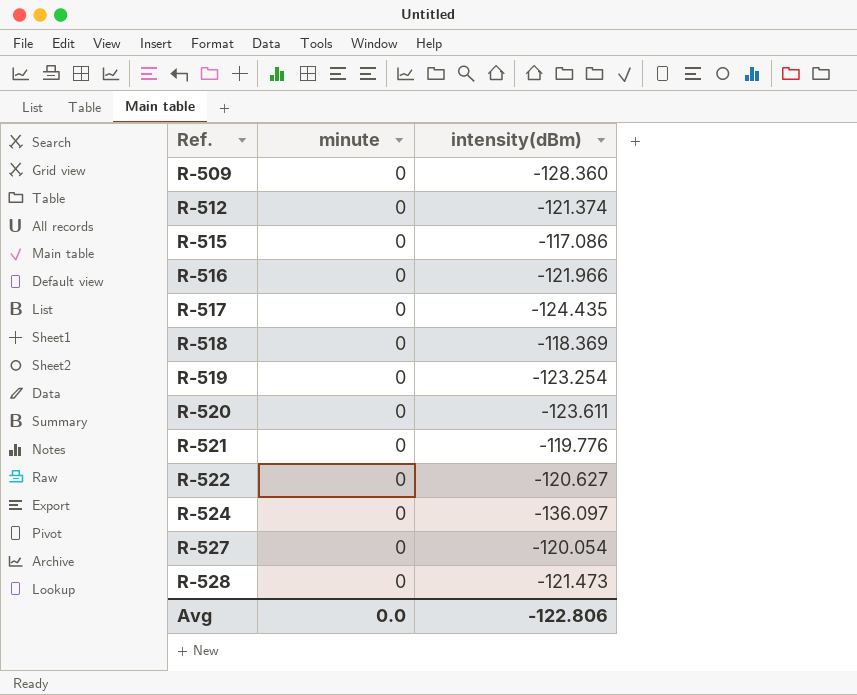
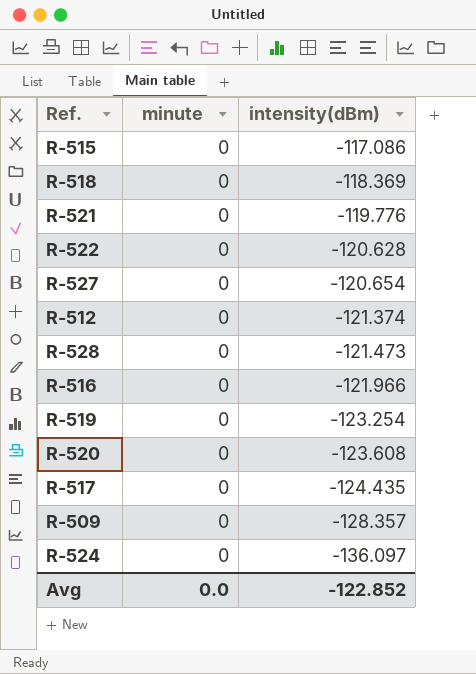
row order: Ref. ascending -> intensity(dBm) descending
R-522 | intensity(dBm): -120.627 -> -120.628
R-527 | intensity(dBm): -120.054 -> -120.654
R-520 | intensity(dBm): -123.611 -> -123.608
R-509 | intensity(dBm): -128.360 -> -128.357
Avg | intensity(dBm): -122.806 -> -122.852

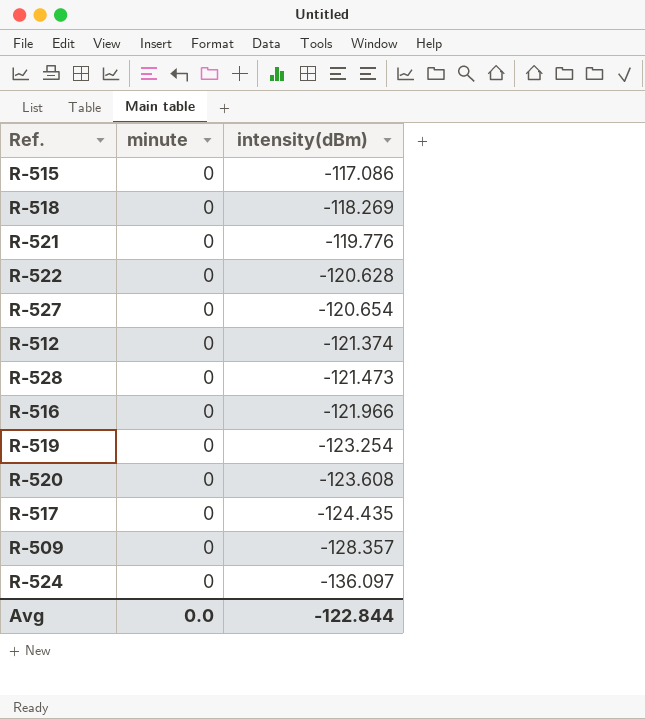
R-518 | intensity(dBm): -118.369 -> -118.269
Avg | intensity(dBm): -122.852 -> -122.844

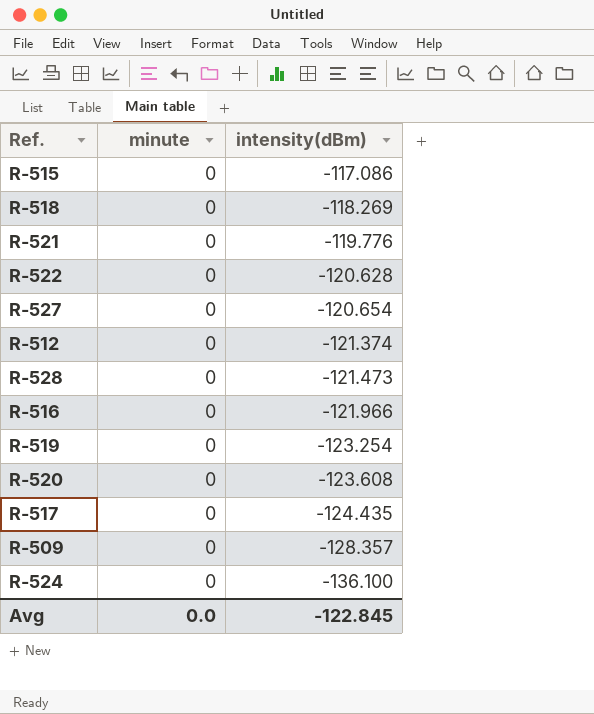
R-524 | intensity(dBm): -136.097 -> -136.100
Avg | intensity(dBm): -122.844 -> -122.845

